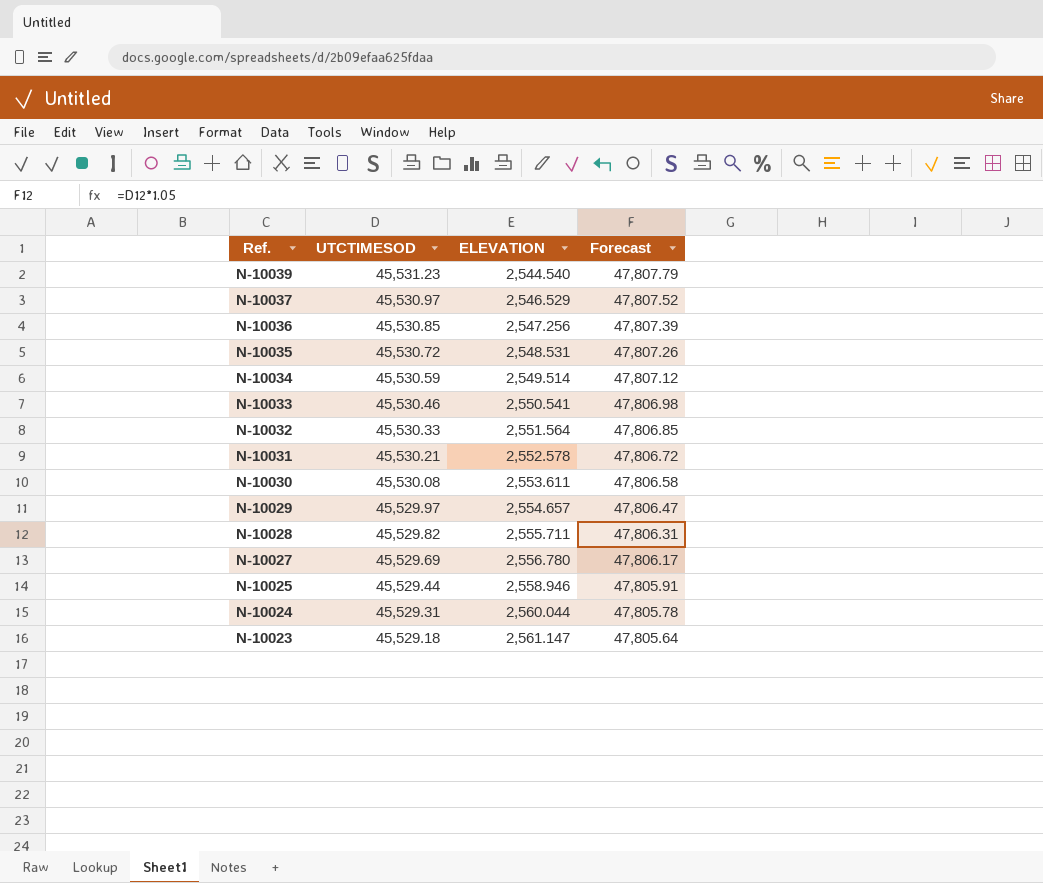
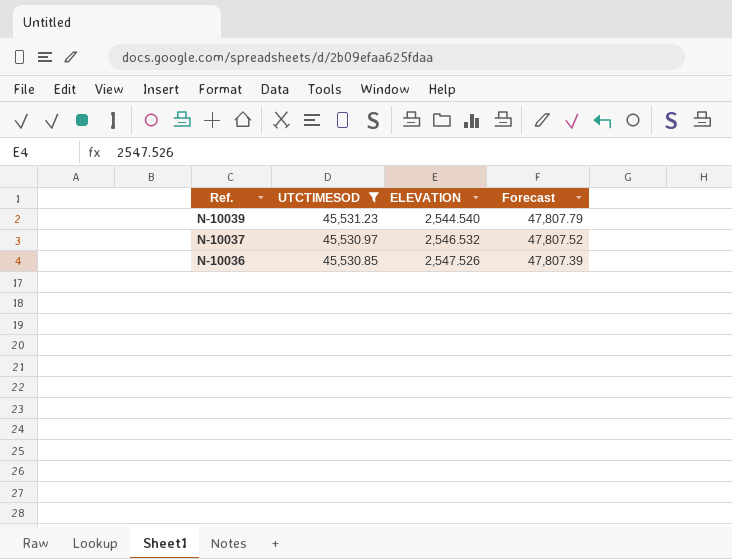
filter: none -> UTCTIMESOD >= 45,530.85
N-10037 | ELEVATION: 2,546.529 -> 2,546.532
N-10036 | ELEVATION: 2,547.256 -> 2,547.526

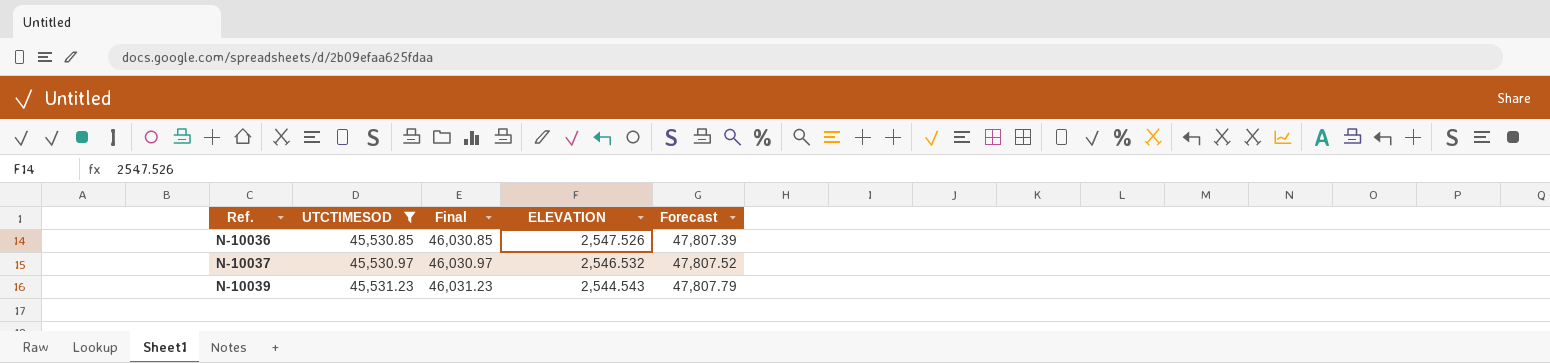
row order: Ref. descending -> Ref. ascending
column Final | formula: none -> [UTCTIMESOD] + 500
N-10039 | ELEVATION: 2,544.540 -> 2,544.543

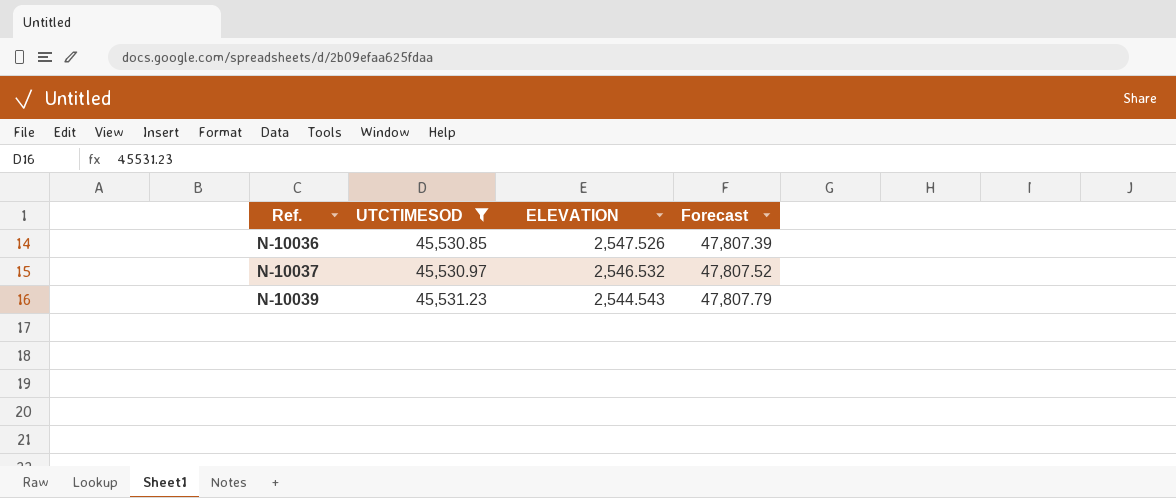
column Final | formula: [UTCTIMESOD] + 500 -> none

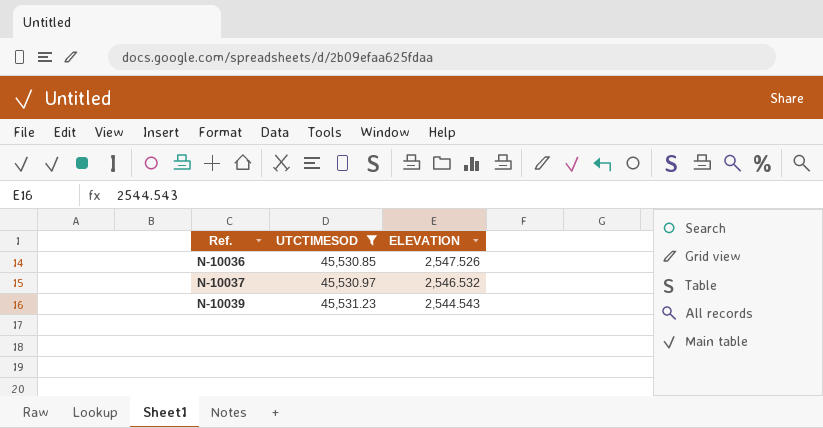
column Forecast | formula: [UTCTIMESOD] * 1.05 -> none

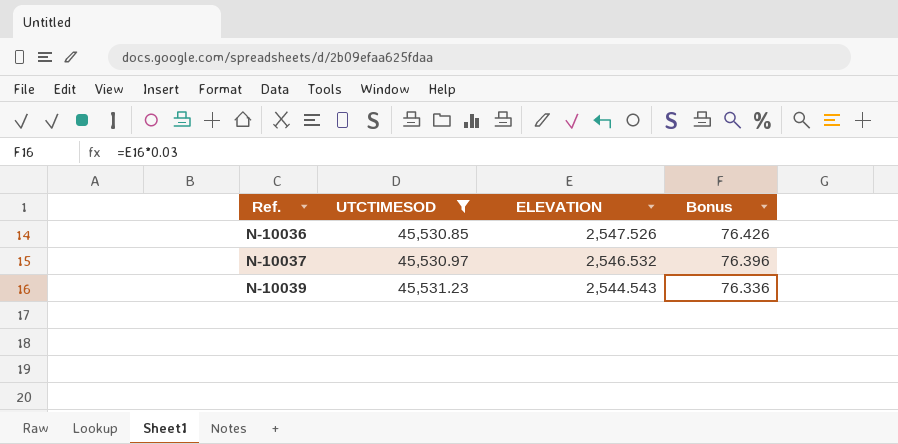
column Bonus | formula: none -> [ELEVATION] * 0.03

